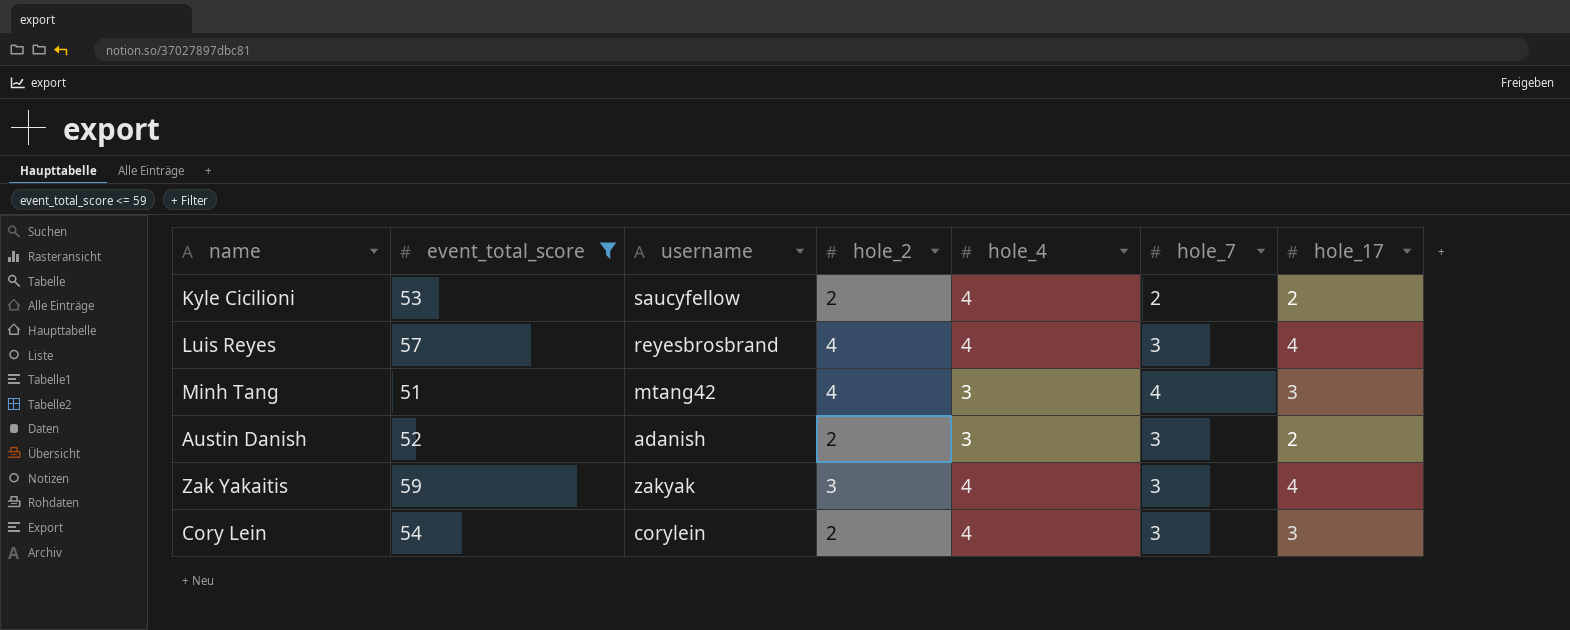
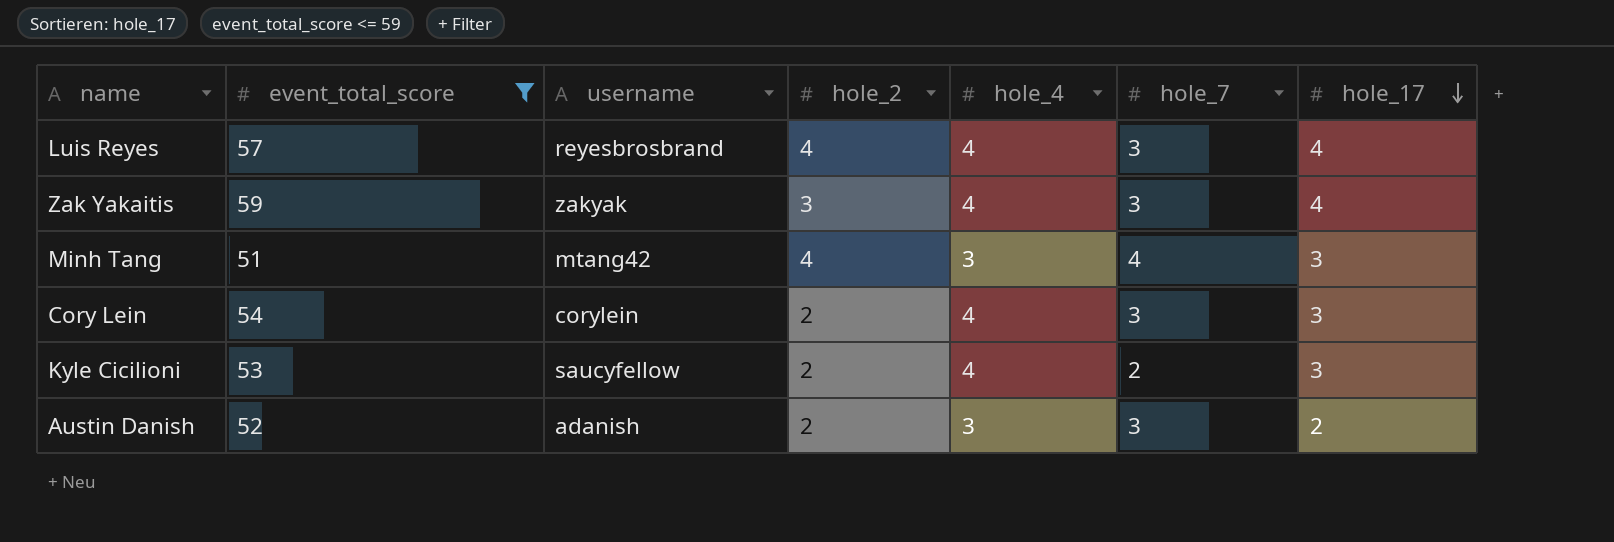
row order: none -> hole_17 descending
Kyle Cicilioni | hole_17: 2 -> 3

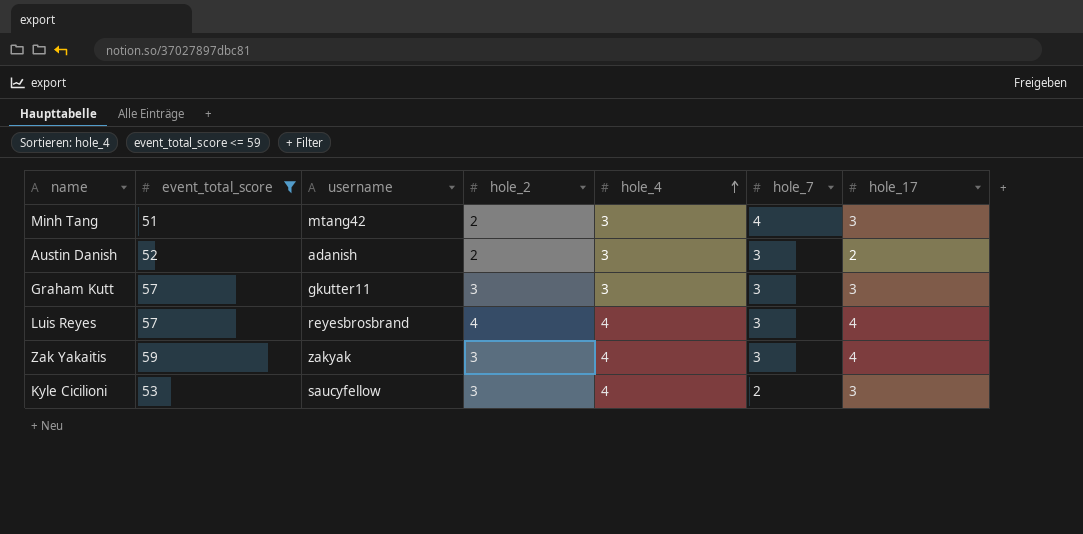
row order: hole_17 descending -> hole_4 ascending
row Cory Lein: 54 | corylein | 2 | 4 | 3 | 3 -> none
Minh Tang | hole_2: 4 -> 2
row Graham Kutt: none -> 57 | gkutter11 | 3 | 3 | 3 | 3
Kyle Cicilioni | hole_2: 2 -> 3

